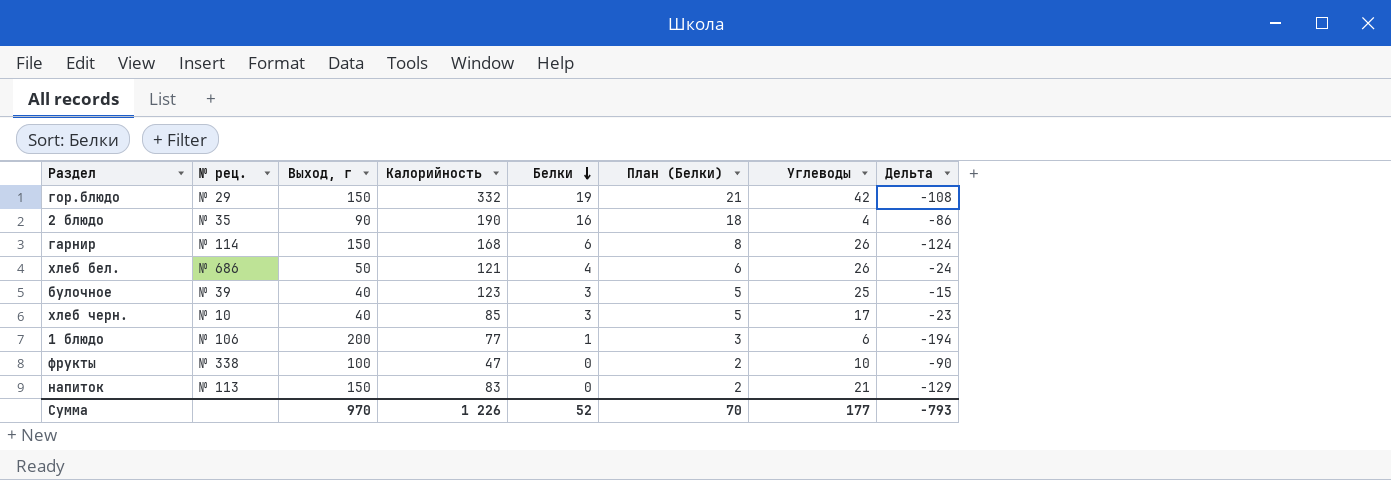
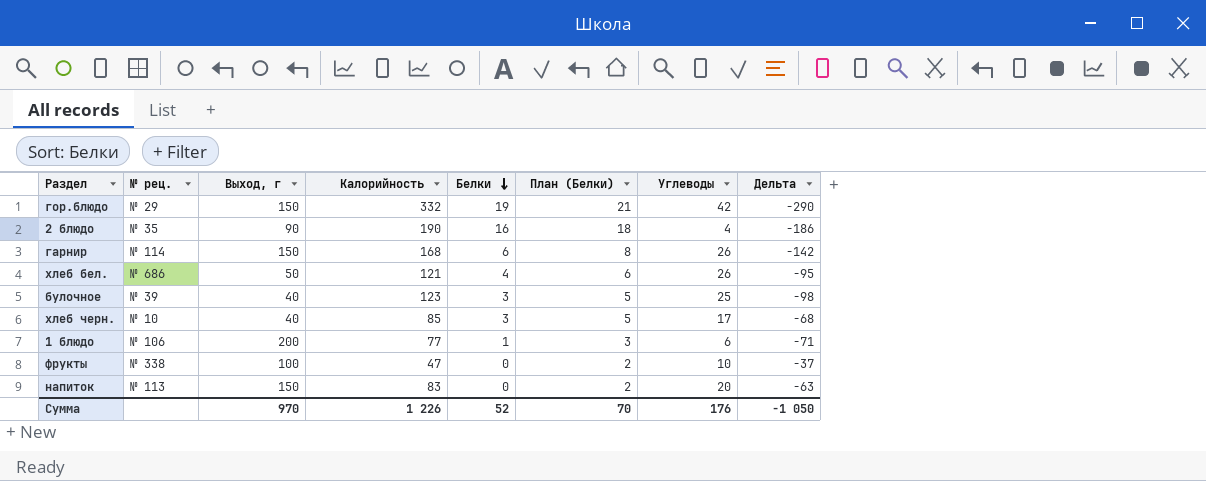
column Дельта | formula: [Углеводы] - [Выход, г] -> [Углеводы] - [Калорийность]
напиток | Углеводы: 21 -> 20
Сумма | Углеводы: 177 -> 176
Сумма | Дельта: -793 -> -1 050

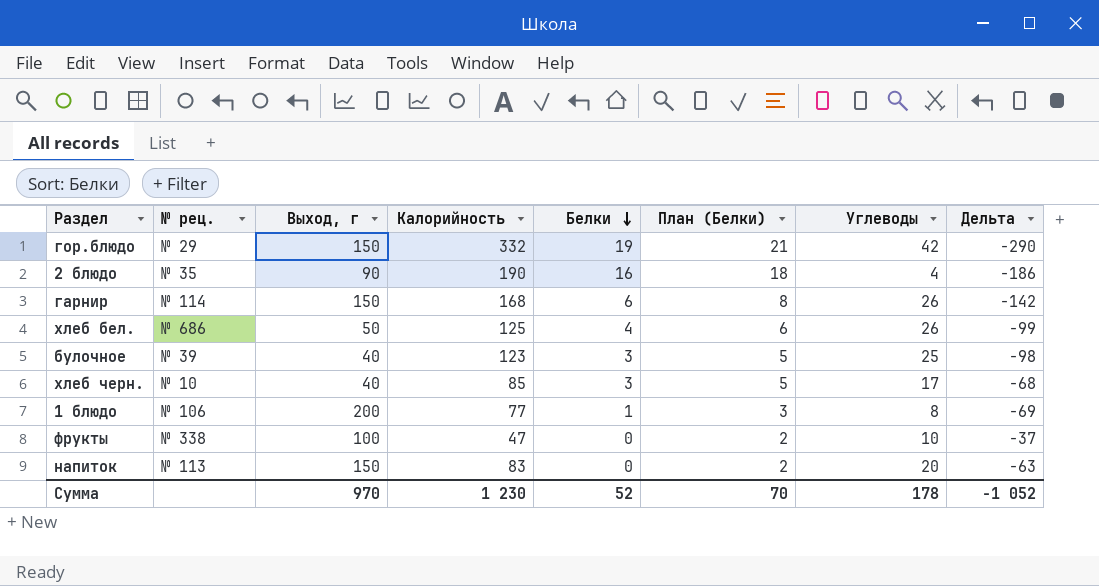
хлеб бел. | Калорийность: 121 -> 125
хлеб бел. | Дельта: -95 -> -99
1 блюдо | Углеводы: 6 -> 8
1 блюдо | Дельта: -71 -> -69
Сумма | Калорийность: 1 226 -> 1 230
Сумма | Углеводы: 176 -> 178
Сумма | Дельта: -1 050 -> -1 052

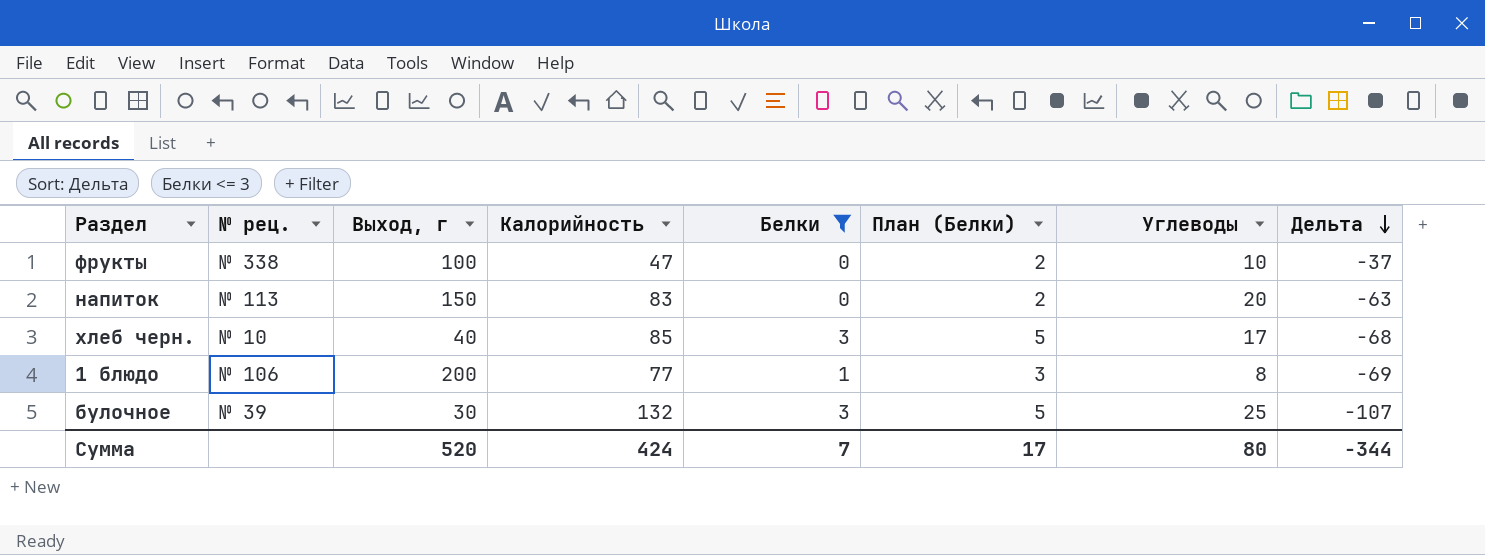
filter: none -> Белки <= 3
row order: Белки descending -> Дельта descending
булочное | Выход, г: 40 -> 30
булочное | Калорийность: 123 -> 132
булочное | Дельта: -98 -> -107
Сумма | Выход, г: 970 -> 520
Сумма | Калорийность: 1 230 -> 424
Сумма | Белки: 52 -> 7
Сумма | План (Белки): 70 -> 17
Сумма | Углеводы: 178 -> 80
Сумма | Дельта: -1 052 -> -344

